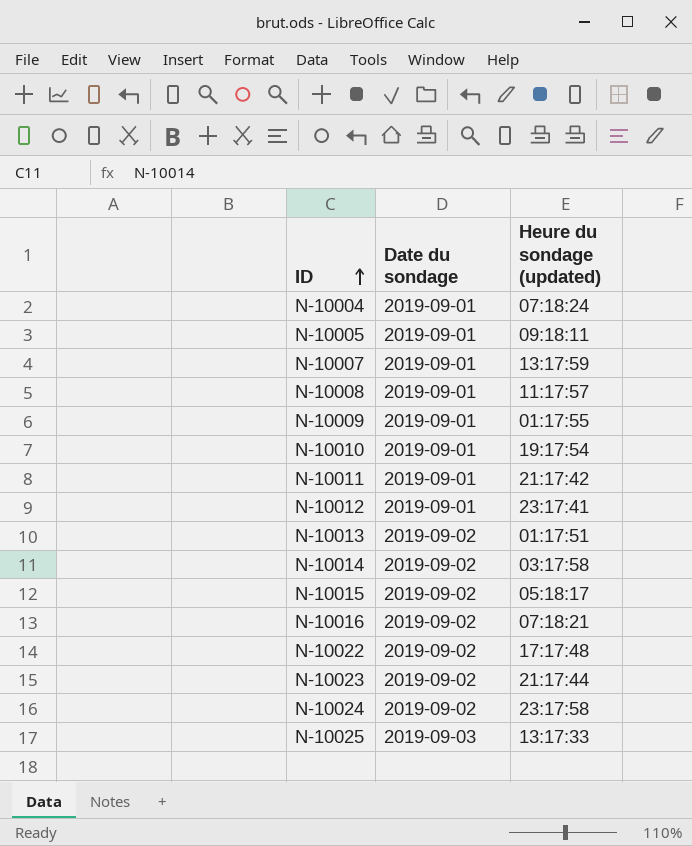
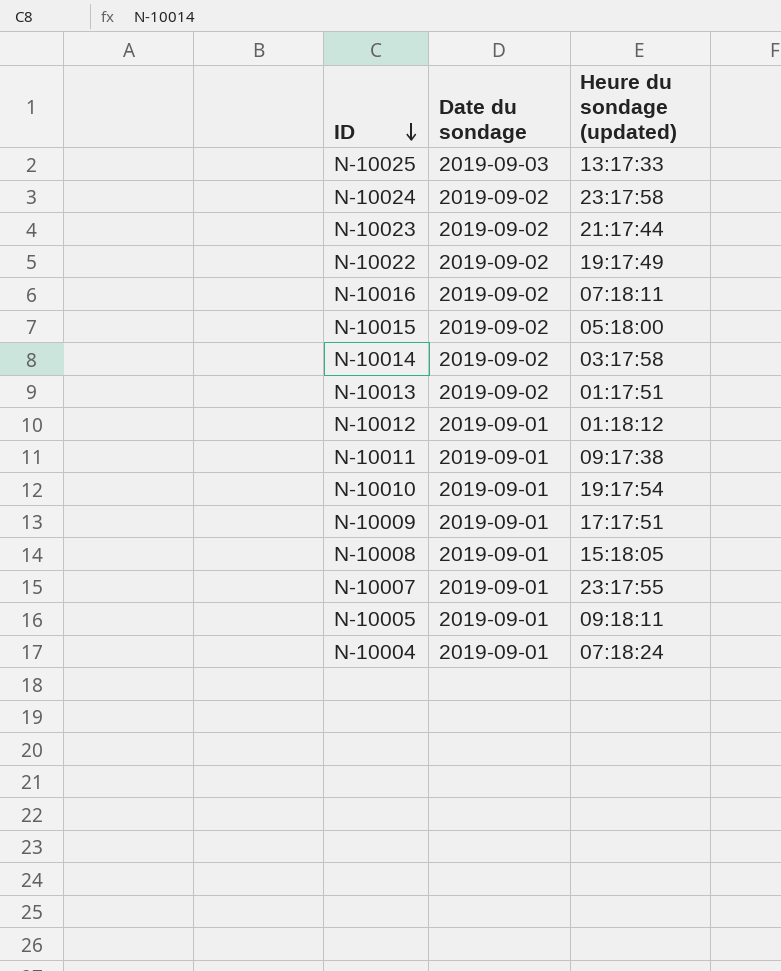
row order: ID ascending -> ID descending
N-10022 | Heure du sondage (updated): 17:17:48 -> 19:17:49
N-10016 | Heure du sondage (updated): 07:18:21 -> 07:18:11
N-10015 | Heure du sondage (updated): 05:18:17 -> 05:18:00
N-10012 | Heure du sondage (updated): 23:17:41 -> 01:18:12
N-10011 | Heure du sondage (updated): 21:17:42 -> 09:17:38
N-10009 | Heure du sondage (updated): 01:17:55 -> 17:17:51
N-10008 | Heure du sondage (updated): 11:17:57 -> 15:18:05
N-10007 | Heure du sondage (updated): 13:17:59 -> 23:17:55

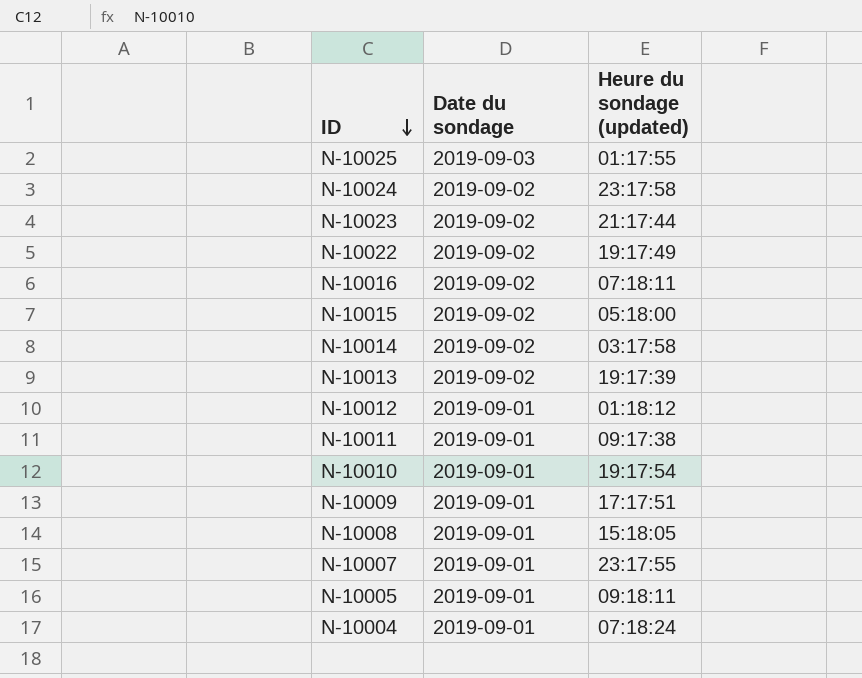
N-10025 | Heure du sondage (updated): 13:17:33 -> 01:17:55
N-10013 | Heure du sondage (updated): 01:17:51 -> 19:17:39

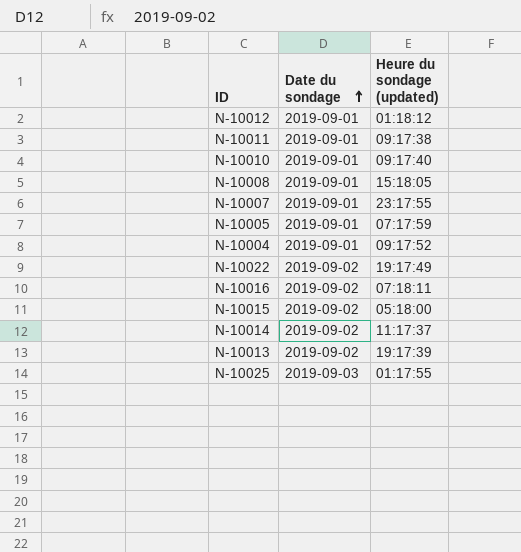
row order: ID descending -> Date du sondage ascending
row N-10024: 2019-09-02 | 23:17:58 -> none
row N-10023: 2019-09-02 | 21:17:44 -> none
row N-10009: 2019-09-01 | 17:17:51 -> none
N-10010 | Heure du sondage (updated): 19:17:54 -> 09:17:40
N-10005 | Heure du sondage (updated): 09:18:11 -> 07:17:59
N-10004 | Heure du sondage (updated): 07:18:24 -> 09:17:52
N-10014 | Heure du sondage (updated): 03:17:58 -> 11:17:37

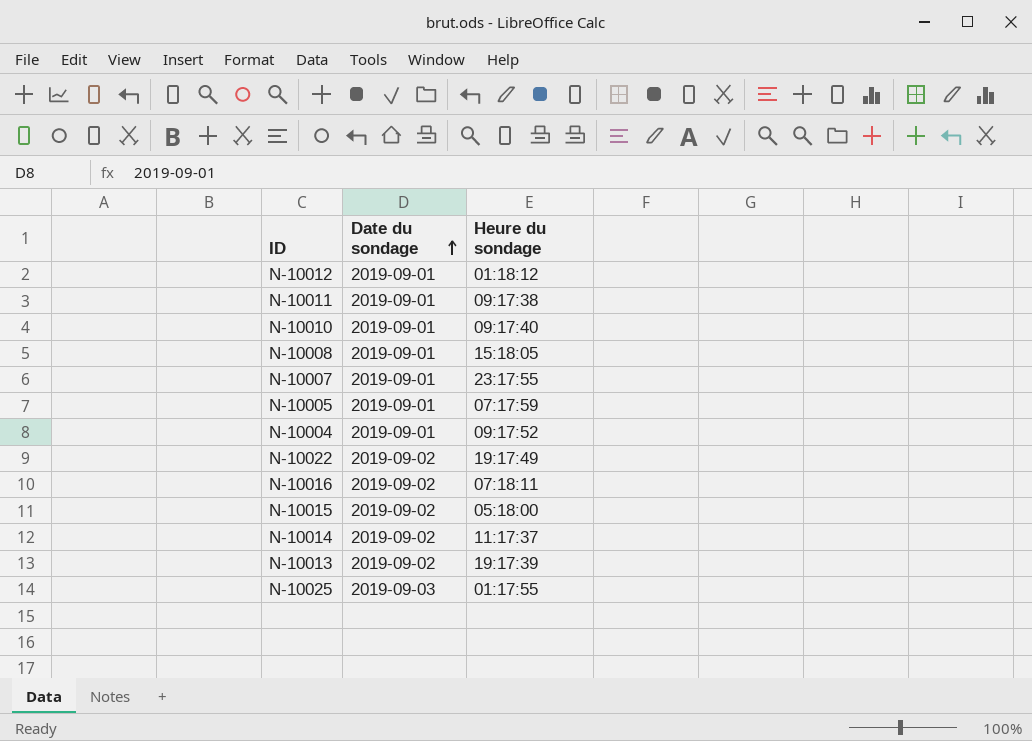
column name: Heure du sondage (updated) -> Heure du sondage

